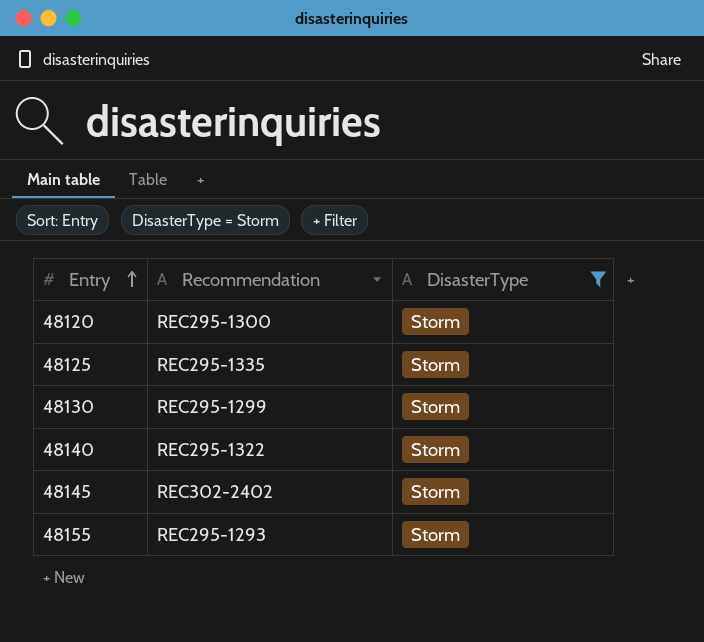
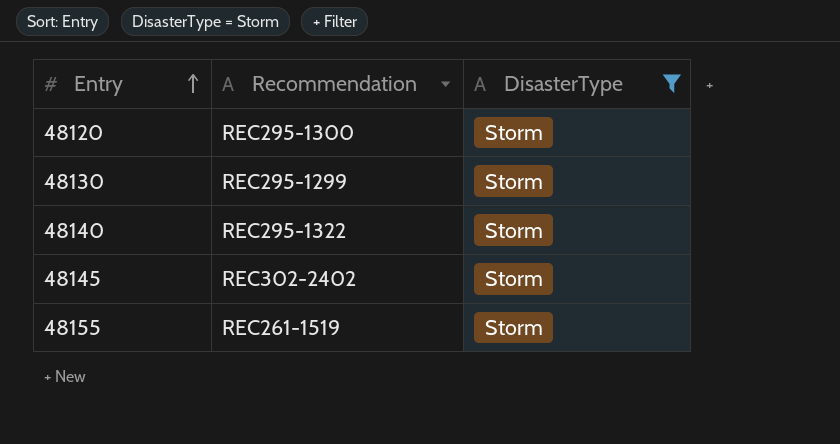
row 48125: REC295-1335 | Storm -> none
48155 | Recommendation: REC295-1293 -> REC261-1519

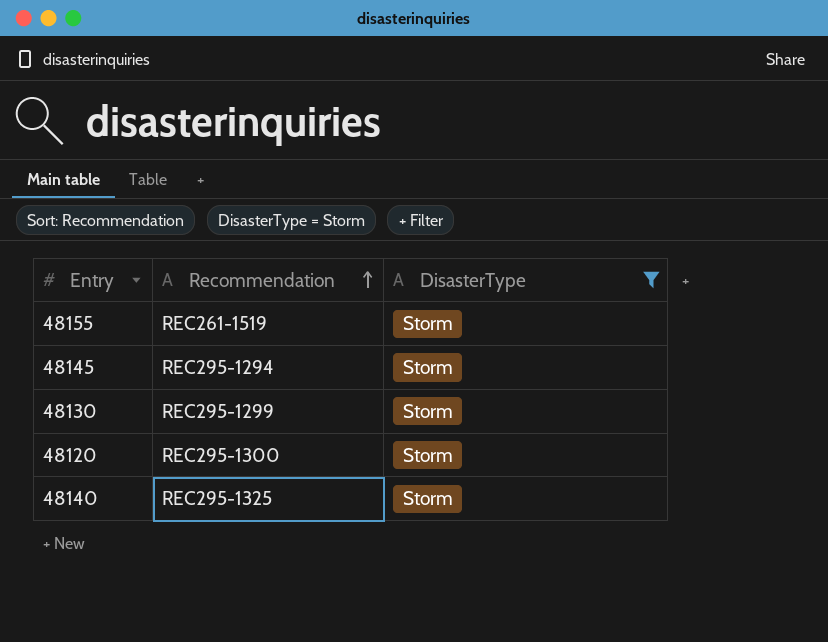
row order: Entry ascending -> Recommendation ascending
48145 | Recommendation: REC302-2402 -> REC295-1294
48140 | Recommendation: REC295-1322 -> REC295-1325

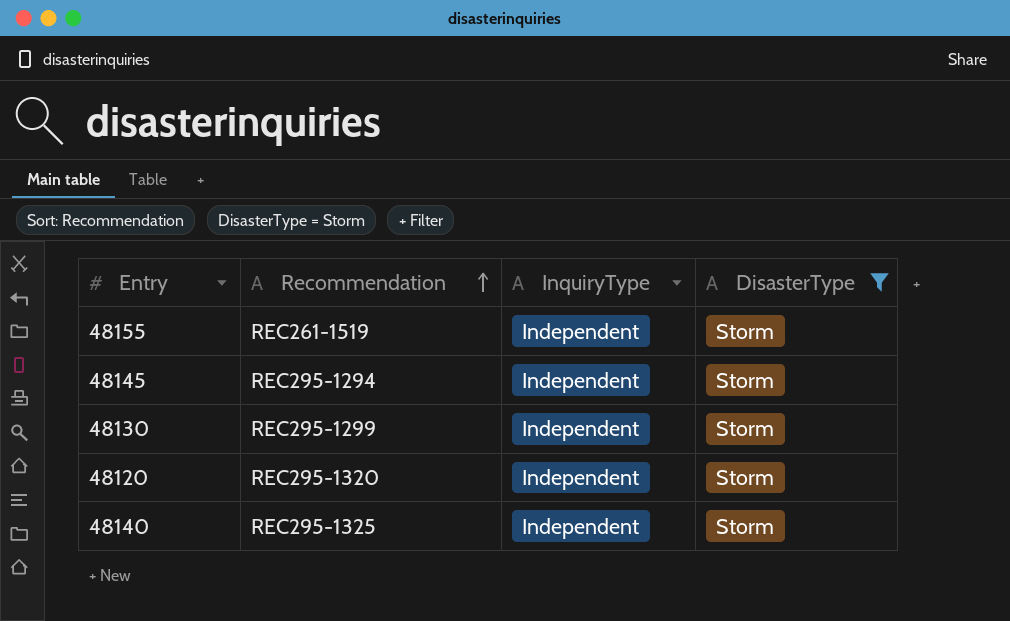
column InquiryType | position: none -> 3
48120 | Recommendation: REC295-1300 -> REC295-1320

